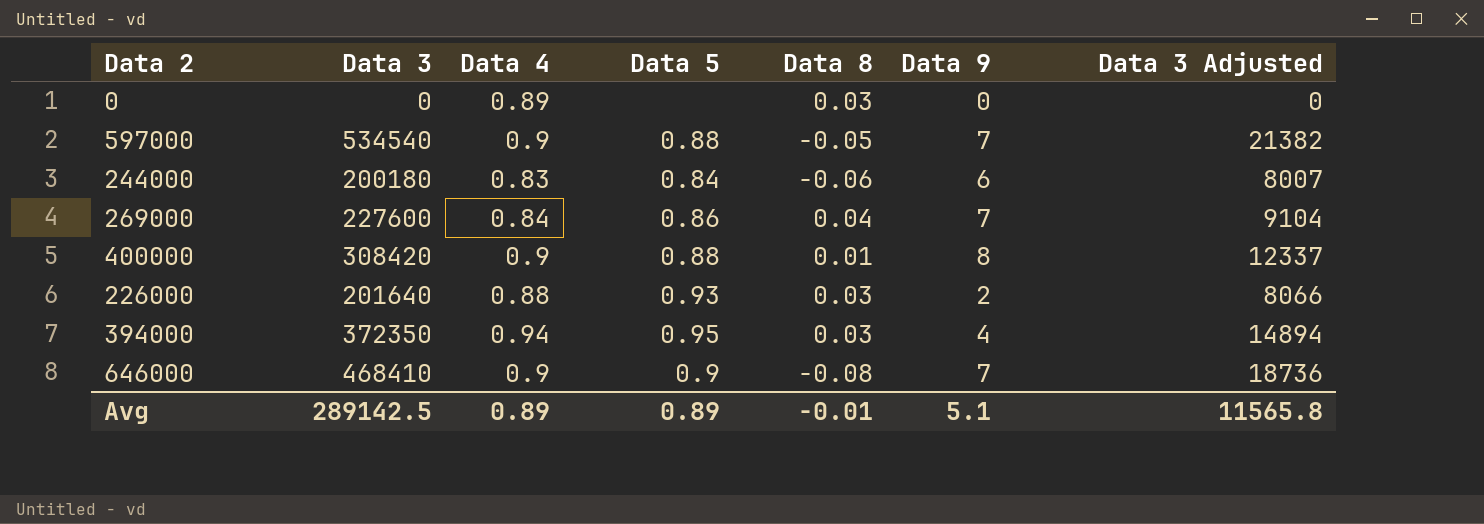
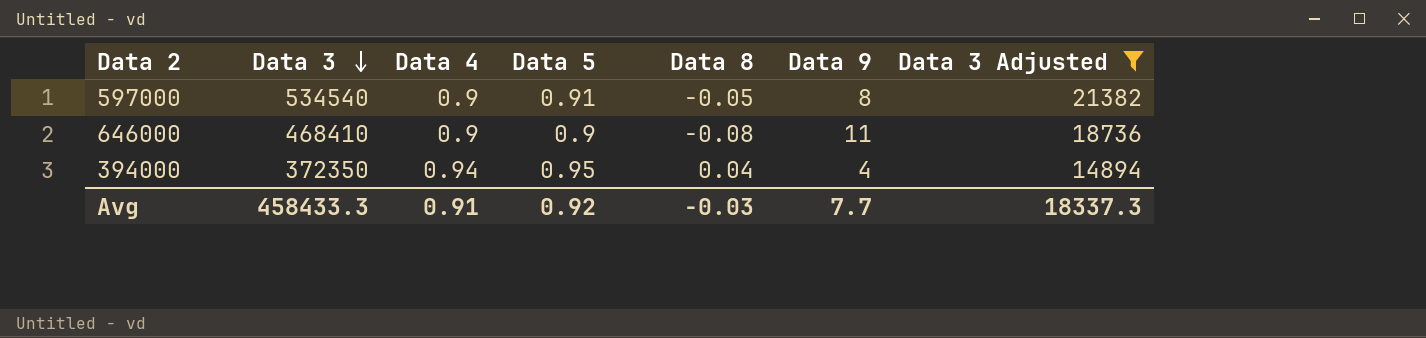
filter: none -> Data 3 Adjusted >= 14894
row order: none -> Data 3 descending
597000 | Data 5: 0.88 -> 0.91
597000 | Data 9: 7 -> 8
646000 | Data 9: 7 -> 11
394000 | Data 8: 0.03 -> 0.04
Avg | Data 3: 289142.5 -> 458433.3
Avg | Data 4: 0.89 -> 0.91
Avg | Data 5: 0.89 -> 0.92
Avg | Data 8: -0.01 -> -0.03
Avg | Data 9: 5.1 -> 7.7
Avg | Data 3 Adjusted: 11565.8 -> 18337.3

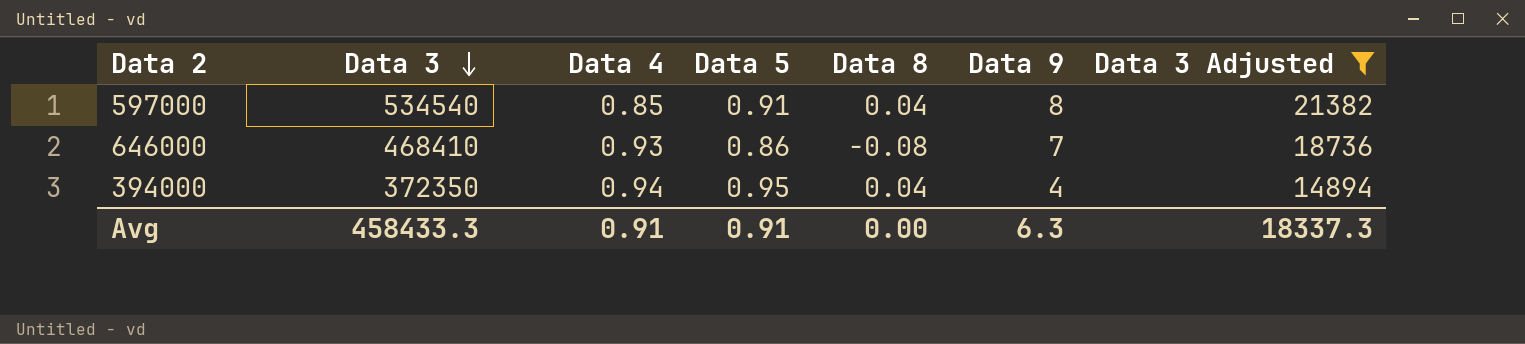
597000 | Data 4: 0.9 -> 0.85
597000 | Data 8: -0.05 -> 0.04
646000 | Data 4: 0.9 -> 0.93
646000 | Data 5: 0.9 -> 0.86
646000 | Data 9: 11 -> 7
Avg | Data 5: 0.92 -> 0.91
Avg | Data 8: -0.03 -> 0.00
Avg | Data 9: 7.7 -> 6.3

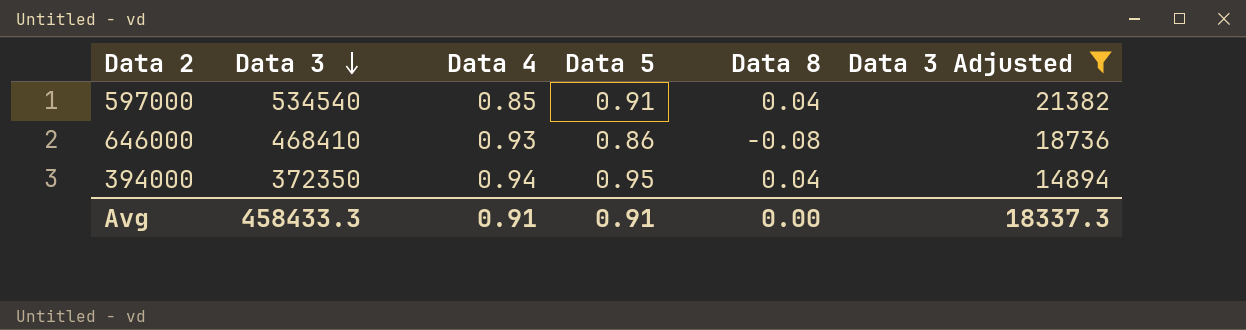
column Data 9 | position: 6 -> none

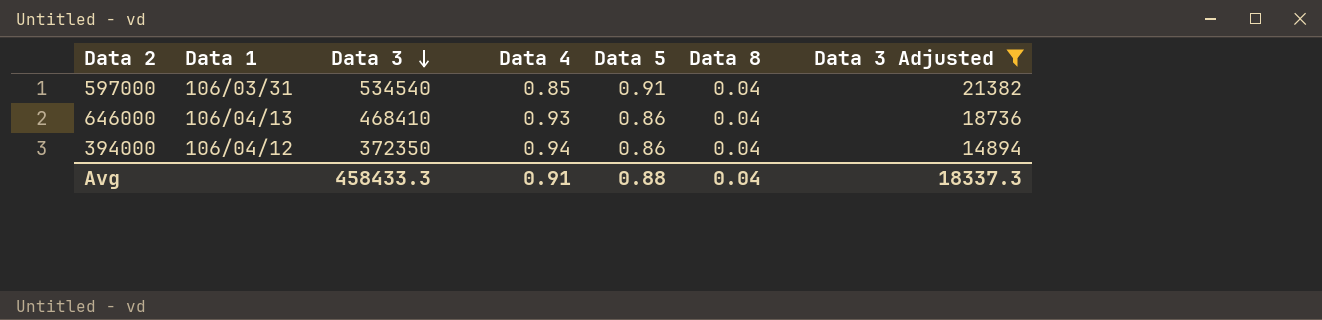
column Data 1 | position: none -> 2
646000 | Data 8: -0.08 -> 0.04
394000 | Data 5: 0.95 -> 0.86
Avg | Data 5: 0.91 -> 0.88
Avg | Data 8: 0.00 -> 0.04

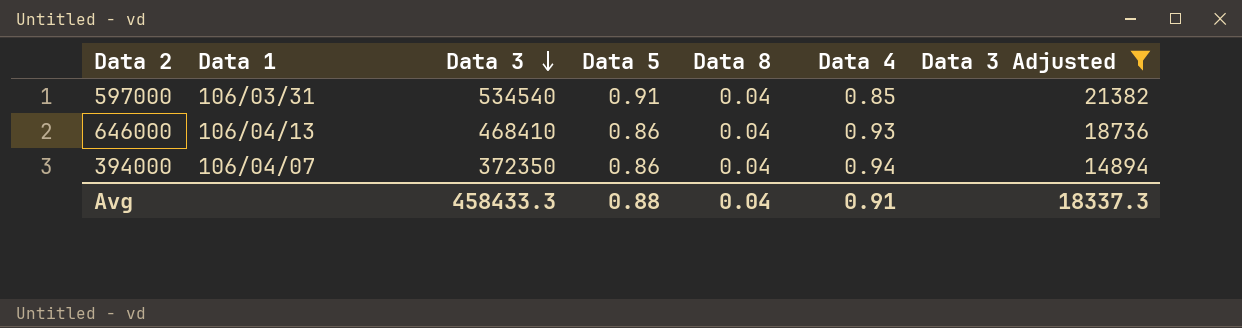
column Data 4 | position: 4 -> 6
394000 | Data 1: 106/04/12 -> 106/04/07

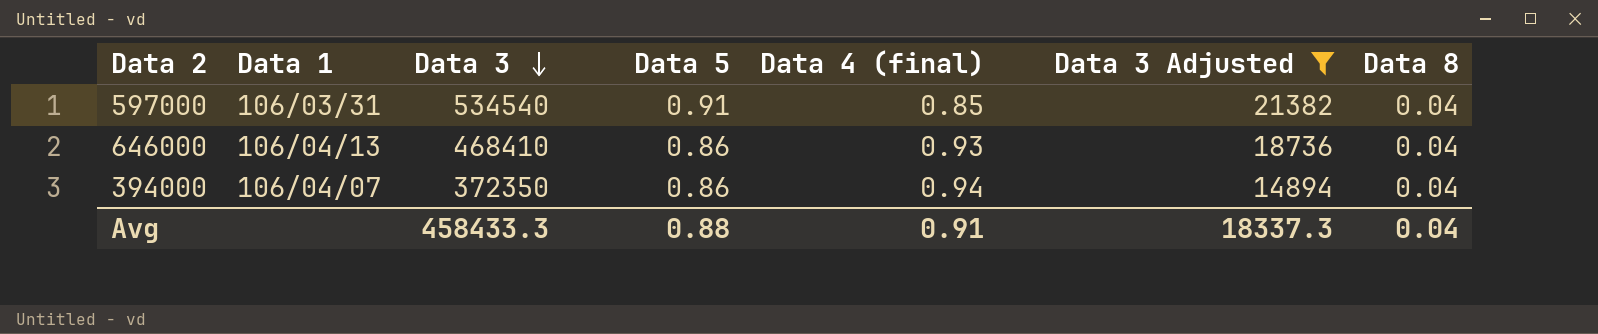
column name: Data 4 -> Data 4 (final)
column Data 8 | position: 5 -> 7

